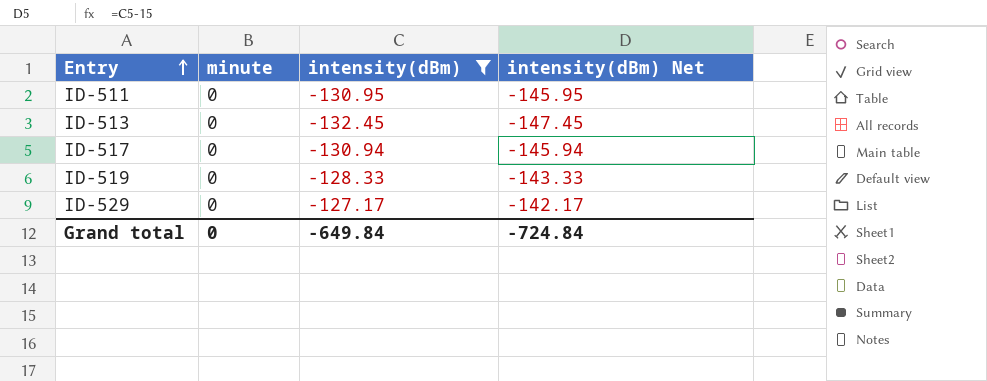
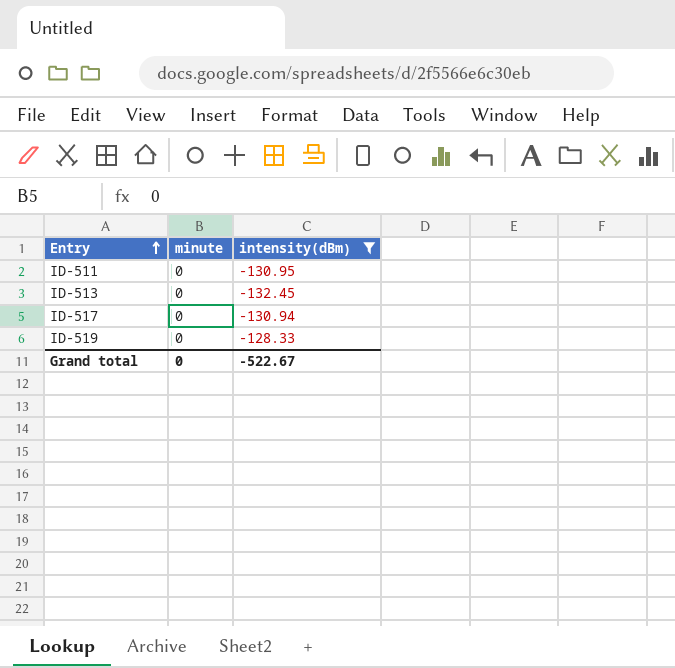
column intensity(dBm) Net | formula: [intensity(dBm)] - 15 -> none
row ID-529: 0 | -127.17 | -142.17 -> none
Grand total | intensity(dBm): -649.84 -> -522.67

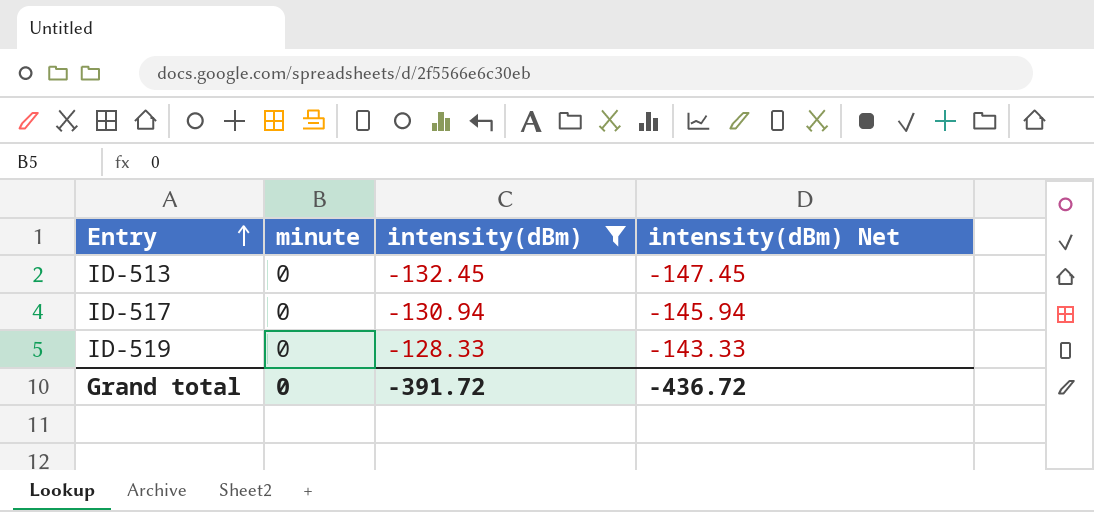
column intensity(dBm) Net | formula: none -> [intensity(dBm)] - 15
row ID-511: 0 | -130.95 -> none
Grand total | intensity(dBm): -522.67 -> -391.72

